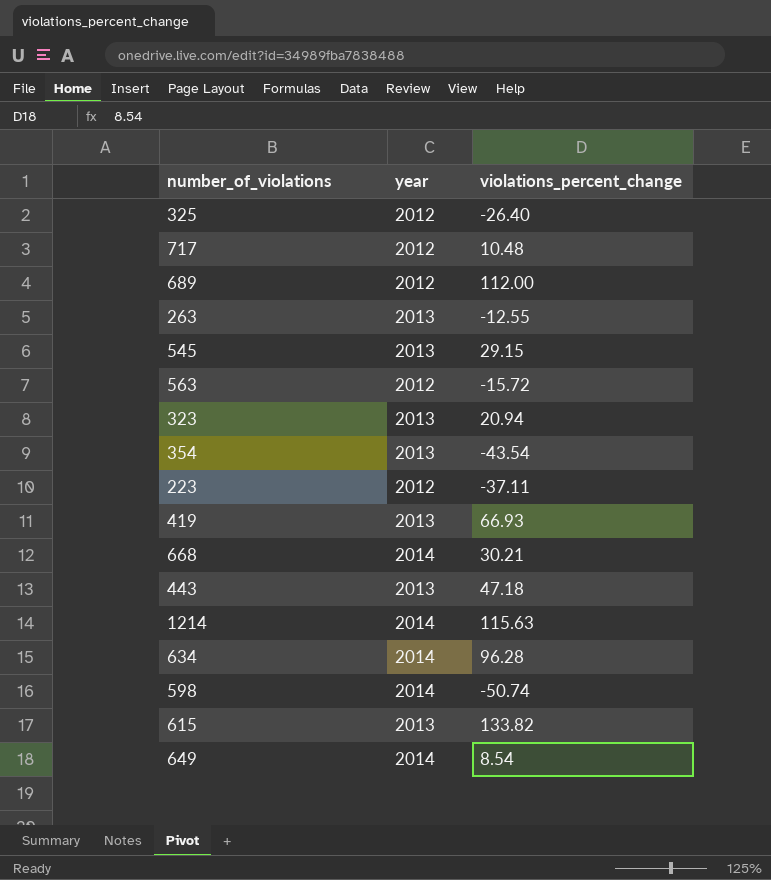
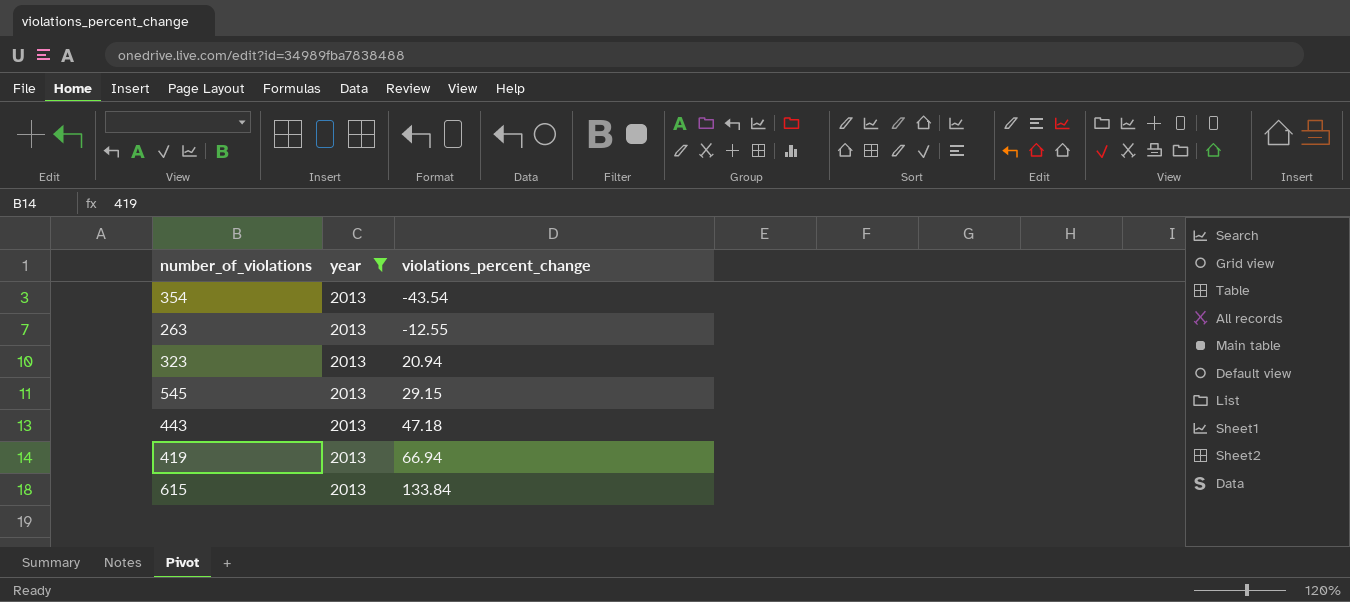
filter: none -> year = 2013
row order: none -> violations_percent_change ascending
419 | violations_percent_change: 66.93 -> 66.94
615 | violations_percent_change: 133.82 -> 133.84

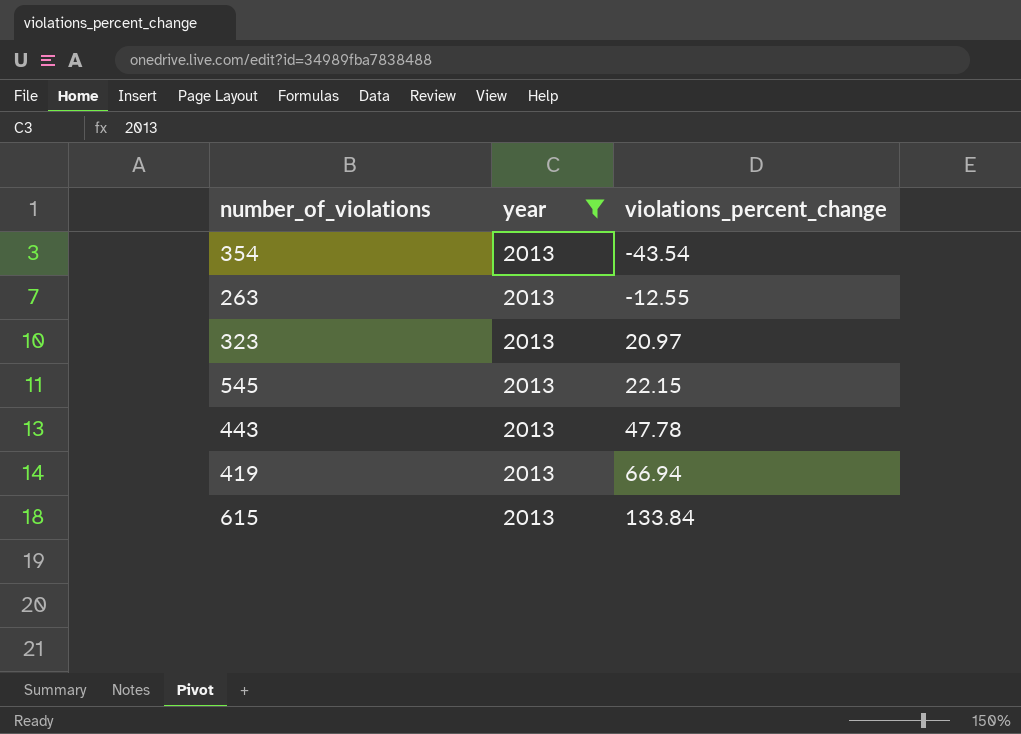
323 | violations_percent_change: 20.94 -> 20.97
545 | violations_percent_change: 29.15 -> 22.15
443 | violations_percent_change: 47.18 -> 47.78

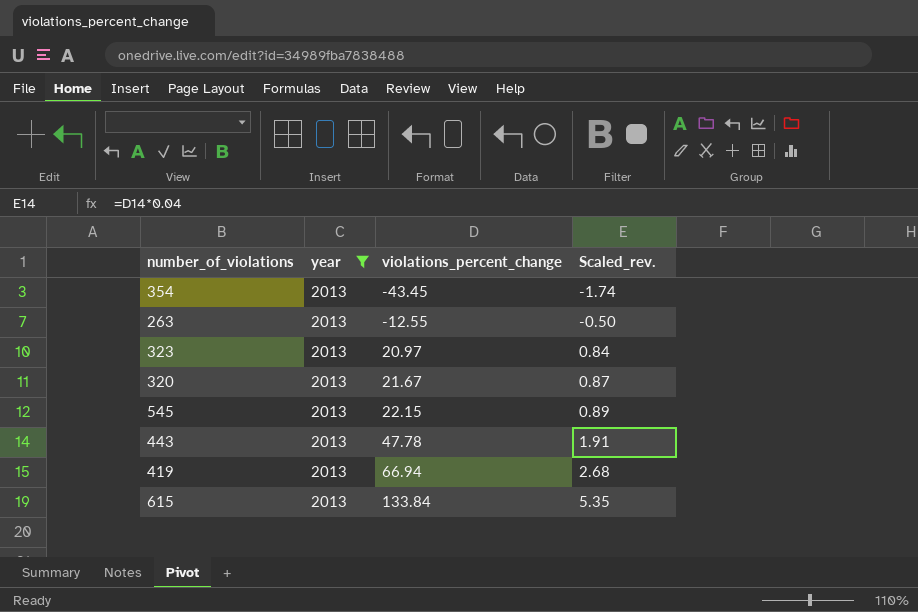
column Scaled_rev. | formula: none -> [violations_percent_change] * 0.04
354 | violations_percent_change: -43.54 -> -43.45
row 320: none -> 2013 | 21.67 | 0.87

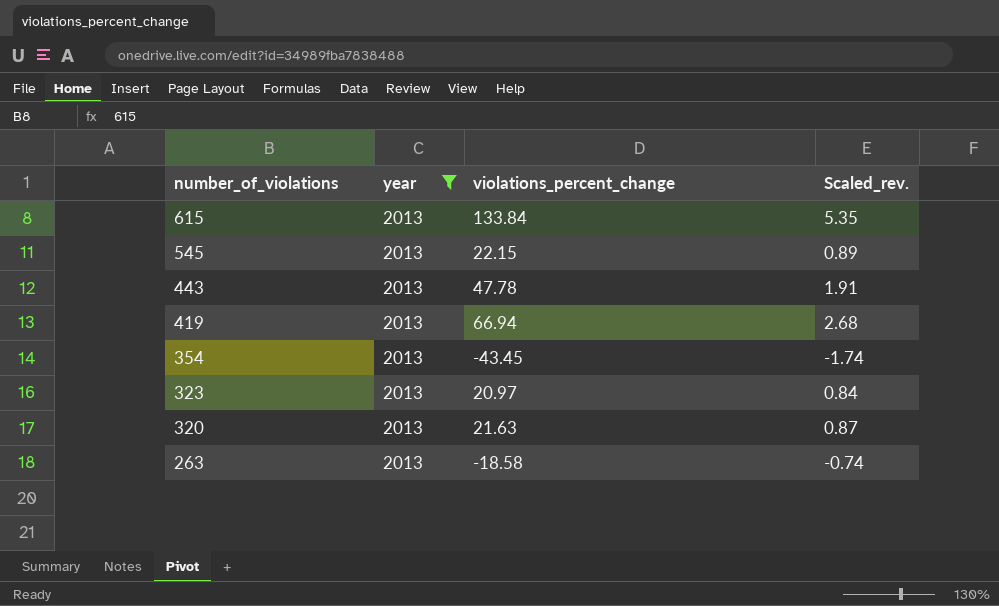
row order: violations_percent_change ascending -> number_of_violations descending
320 | violations_percent_change: 21.67 -> 21.63
263 | violations_percent_change: -12.55 -> -18.58
263 | Scaled_rev.: -0.50 -> -0.74

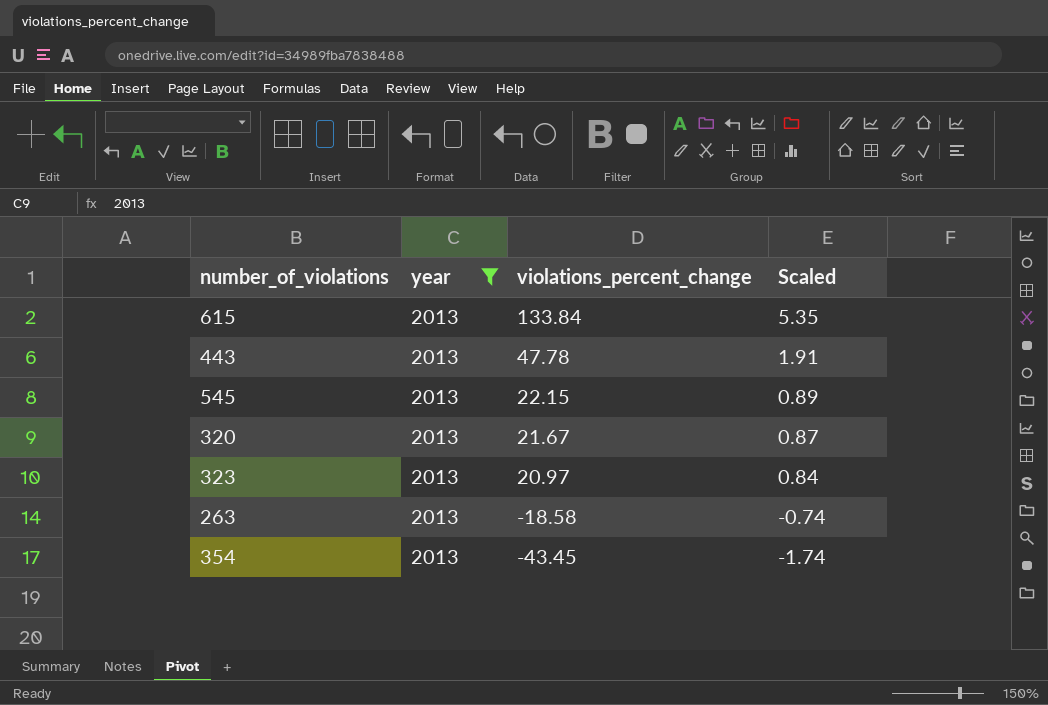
row order: number_of_violations descending -> violations_percent_change descending
column name: Scaled_rev. -> Scaled
row 419: 2013 | 66.94 | 2.68 -> none
320 | violations_percent_change: 21.63 -> 21.67

